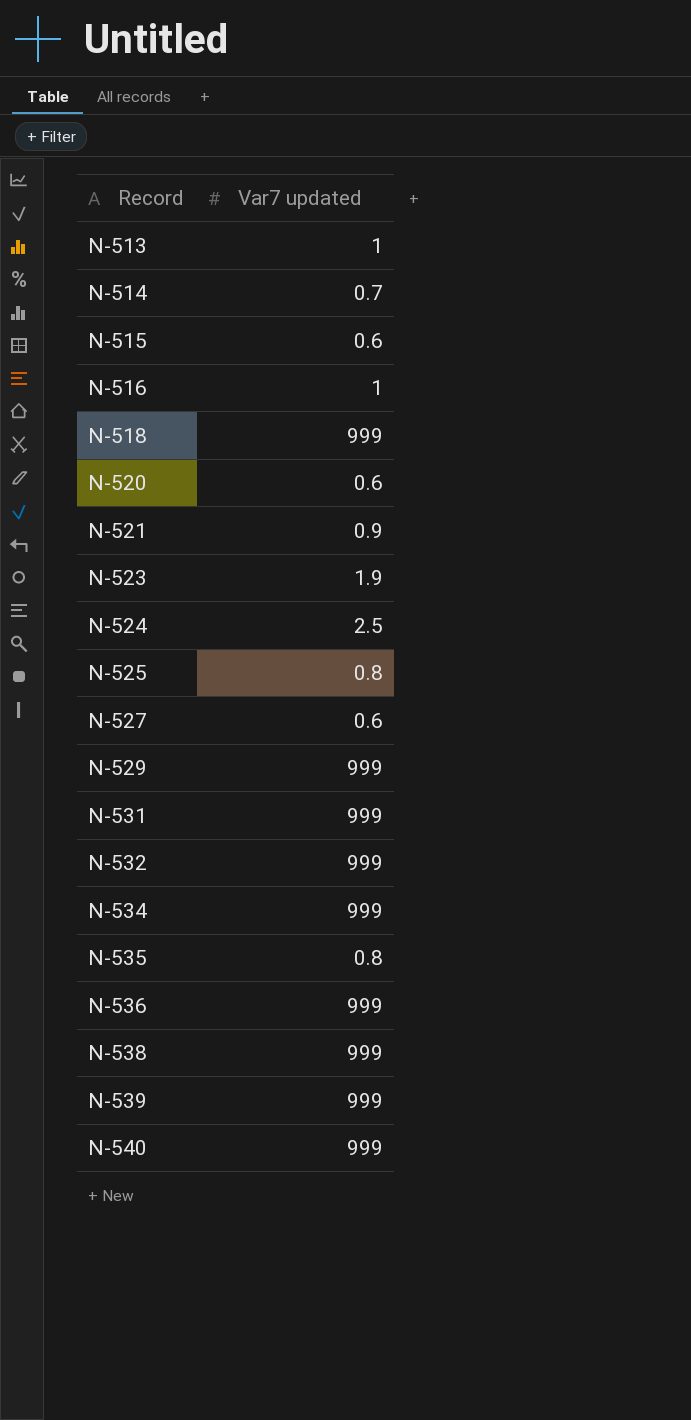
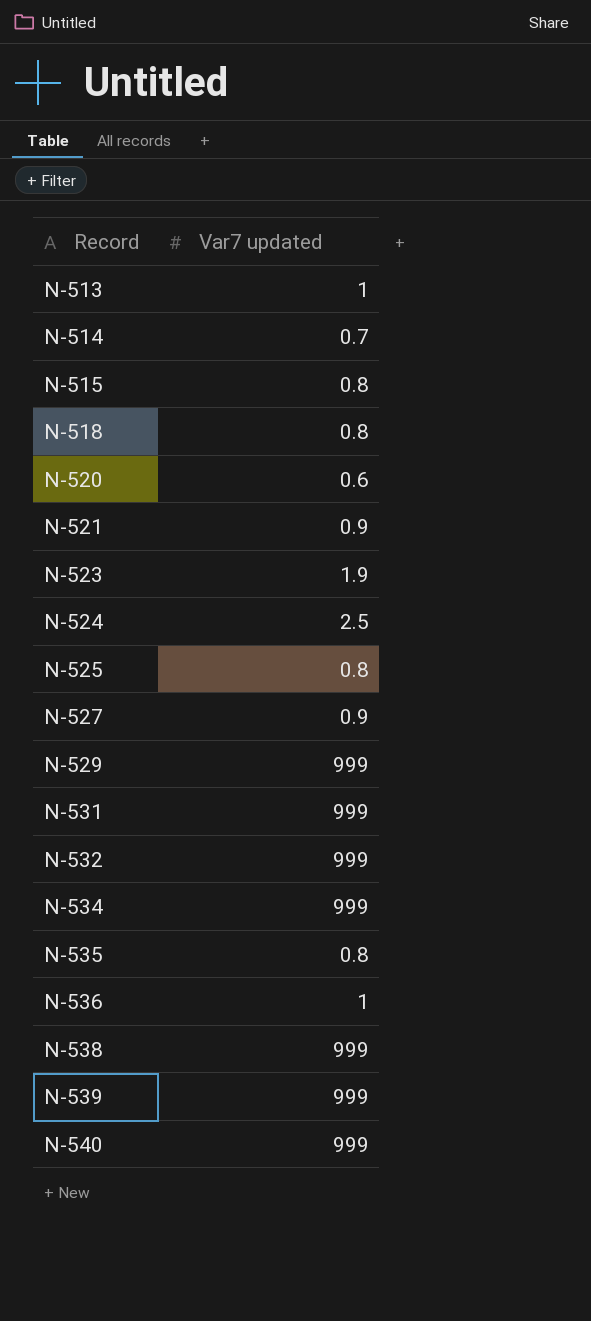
row N-516: 1 -> none
N-515 | Var7 updated: 0.6 -> 0.8
N-518 | Var7 updated: 999 -> 0.8
N-527 | Var7 updated: 0.6 -> 0.9
N-536 | Var7 updated: 999 -> 1

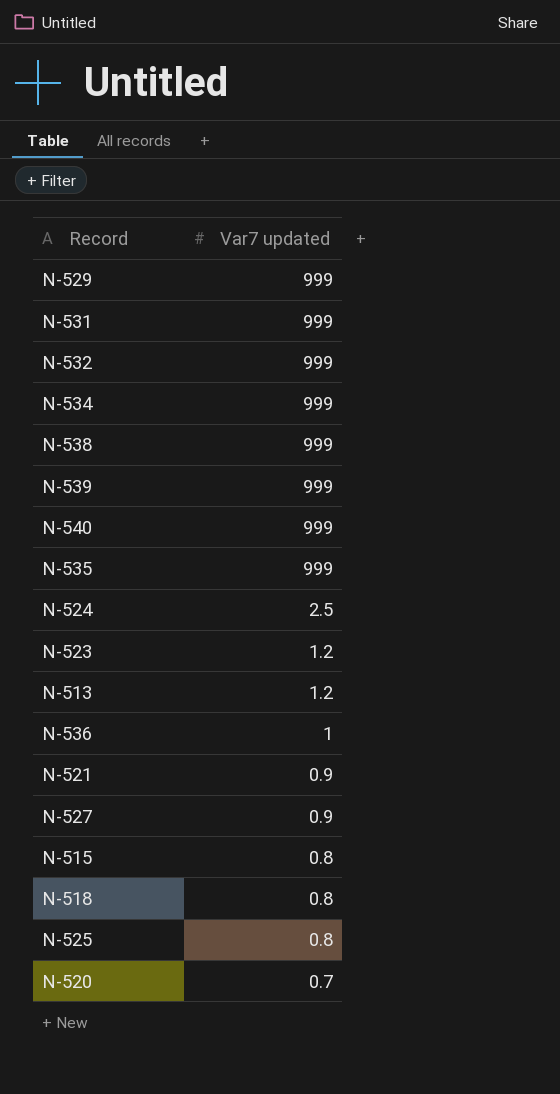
row order: Record ascending -> Var7 updated descending
row N-514: 0.7 -> none
N-535 | Var7 updated: 0.8 -> 999
N-523 | Var7 updated: 1.9 -> 1.2
N-513 | Var7 updated: 1 -> 1.2
N-520 | Var7 updated: 0.6 -> 0.7

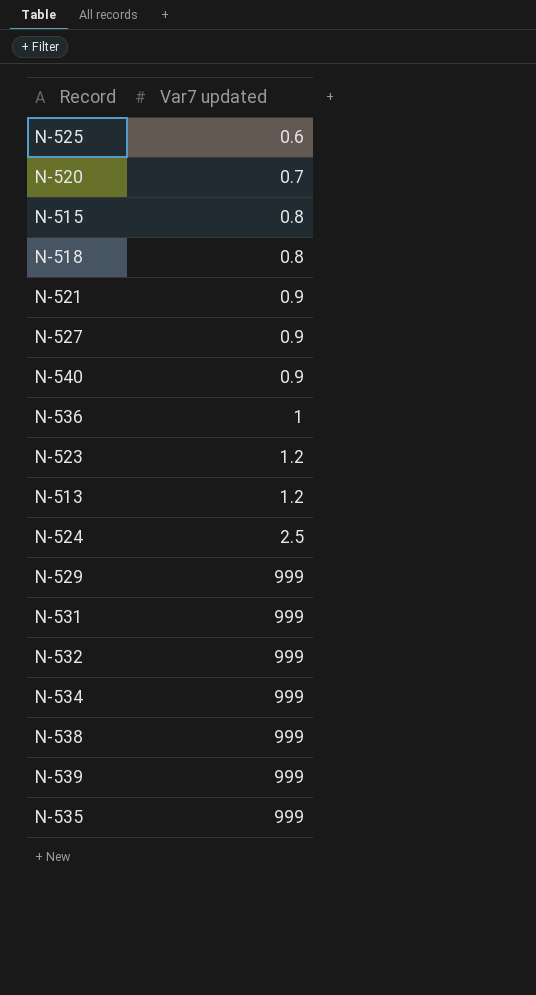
row order: Var7 updated descending -> Var7 updated ascending
N-525 | Var7 updated: 0.8 -> 0.6
N-540 | Var7 updated: 999 -> 0.9

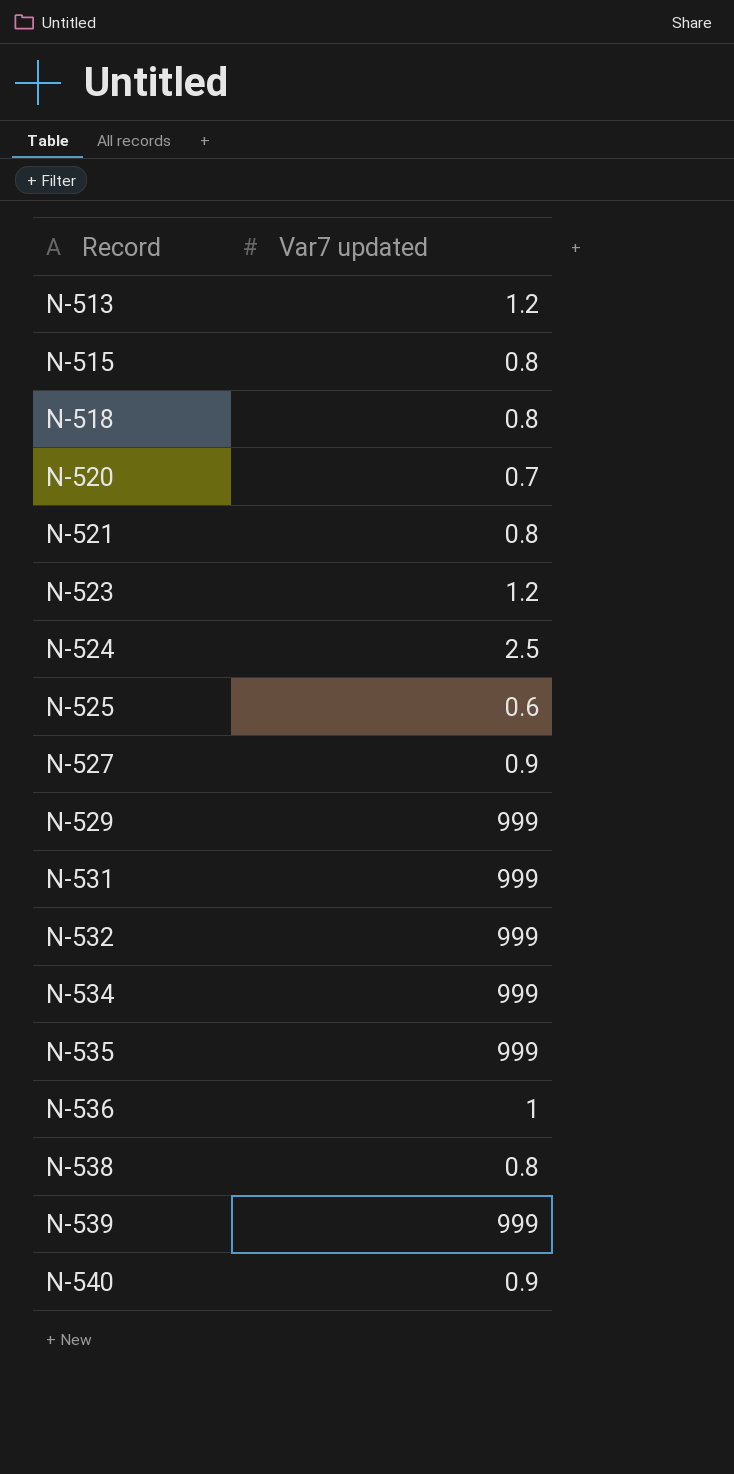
row order: Var7 updated ascending -> Record ascending
N-521 | Var7 updated: 0.9 -> 0.8
N-538 | Var7 updated: 999 -> 0.8

